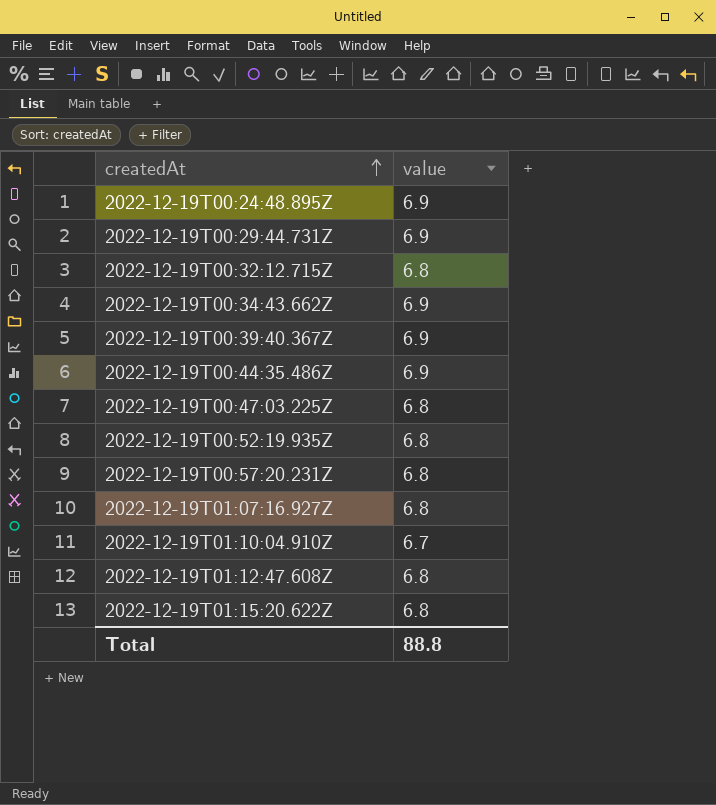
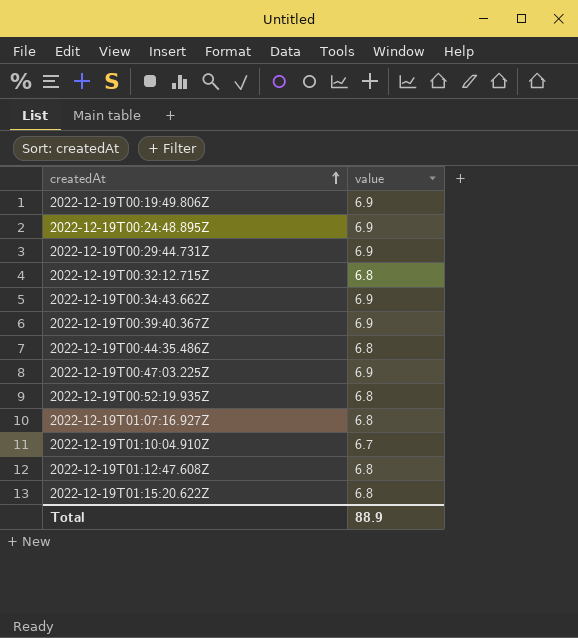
row 2022-12-19T00:57:20.231Z: 6.8 -> none
row 2022-12-19T00:19:49.806Z: none -> 6.9
2022-12-19T00:44:35.486Z | value: 6.9 -> 6.8
2022-12-19T00:47:03.225Z | value: 6.8 -> 6.9
Total | value: 88.8 -> 88.9

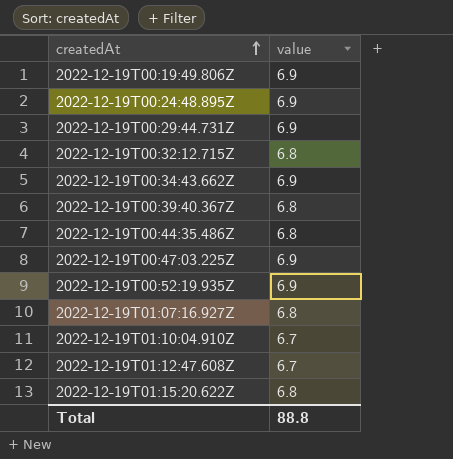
2022-12-19T00:39:40.367Z | value: 6.9 -> 6.8
2022-12-19T00:52:19.935Z | value: 6.8 -> 6.9
2022-12-19T01:12:47.608Z | value: 6.8 -> 6.7
Total | value: 88.9 -> 88.8

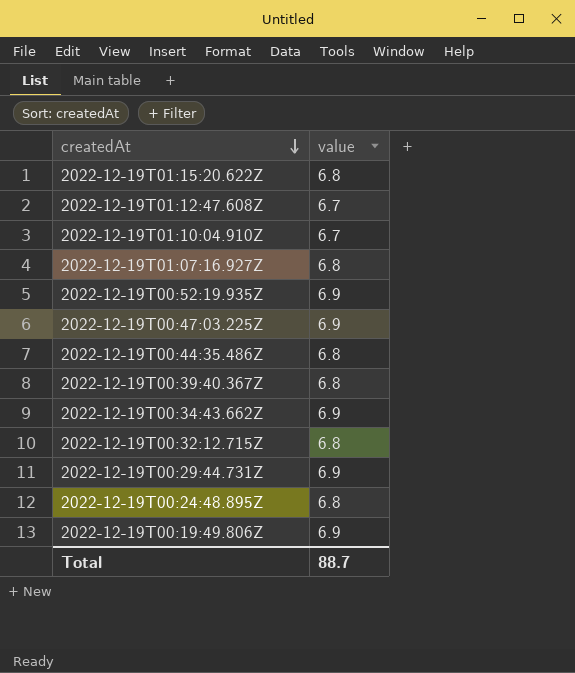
row order: createdAt ascending -> createdAt descending
2022-12-19T00:24:48.895Z | value: 6.9 -> 6.8
Total | value: 88.8 -> 88.7

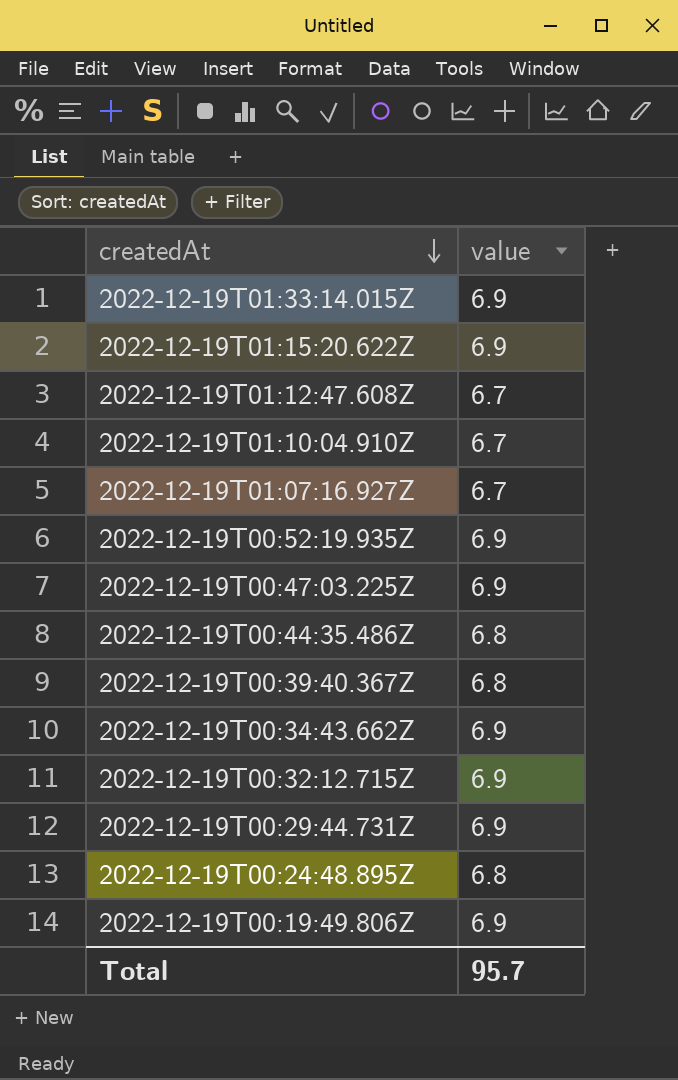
row 2022-12-19T01:33:14.015Z: none -> 6.9
2022-12-19T01:15:20.622Z | value: 6.8 -> 6.9
2022-12-19T01:07:16.927Z | value: 6.8 -> 6.7
2022-12-19T00:32:12.715Z | value: 6.8 -> 6.9
Total | value: 88.7 -> 95.7

